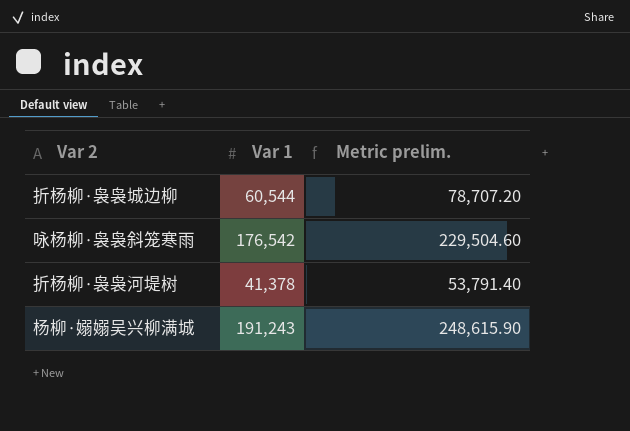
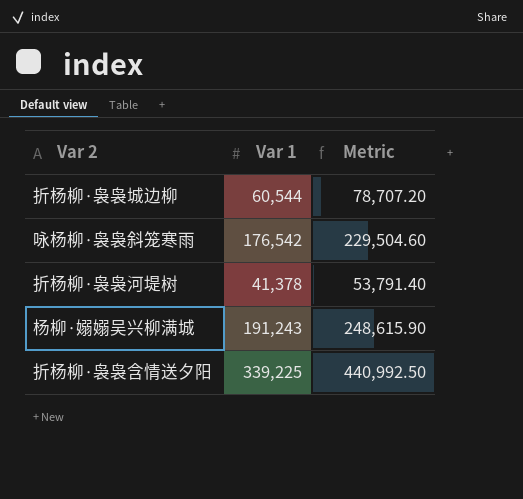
column name: Metric prelim. -> Metric
row 折杨柳·袅袅含情送夕阳: none -> 339,225 | 440,992.50

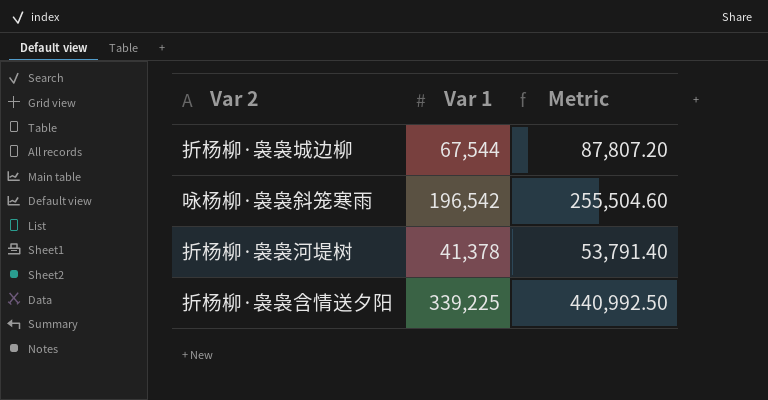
row 杨柳·嫋嫋吴兴柳满城: 191,243 | 248,615.90 -> none
折杨柳·袅袅城边柳 | Var 1: 60,544 -> 67,544
折杨柳·袅袅城边柳 | Metric: 78,707.20 -> 87,807.20
咏杨柳·袅袅斜笼寒雨 | Var 1: 176,542 -> 196,542
咏杨柳·袅袅斜笼寒雨 | Metric: 229,504.60 -> 255,504.60

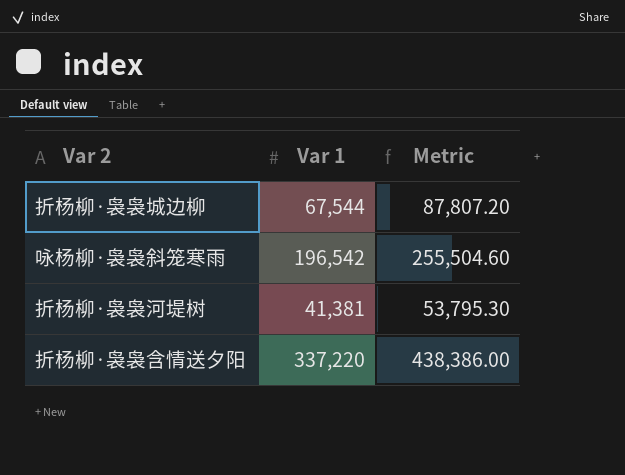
折杨柳·袅袅河堤树 | Var 1: 41,378 -> 41,381
折杨柳·袅袅河堤树 | Metric: 53,791.40 -> 53,795.30
折杨柳·袅袅含情送夕阳 | Var 1: 339,225 -> 337,220
折杨柳·袅袅含情送夕阳 | Metric: 440,992.50 -> 438,386.00

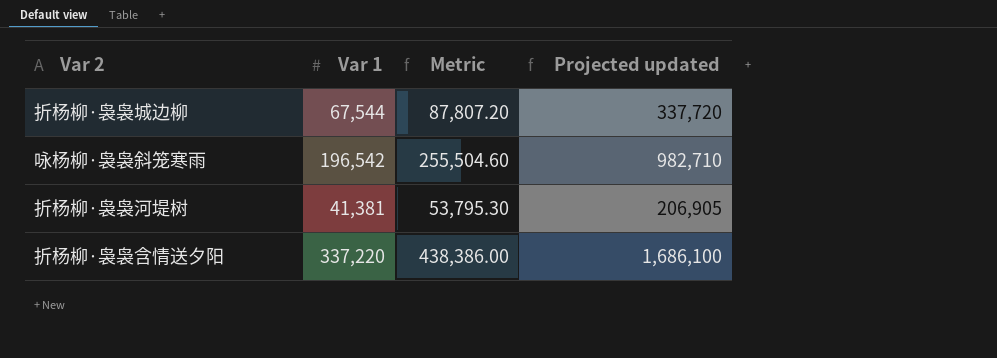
column Projected updated | formula: none -> [Var 1] * 5

